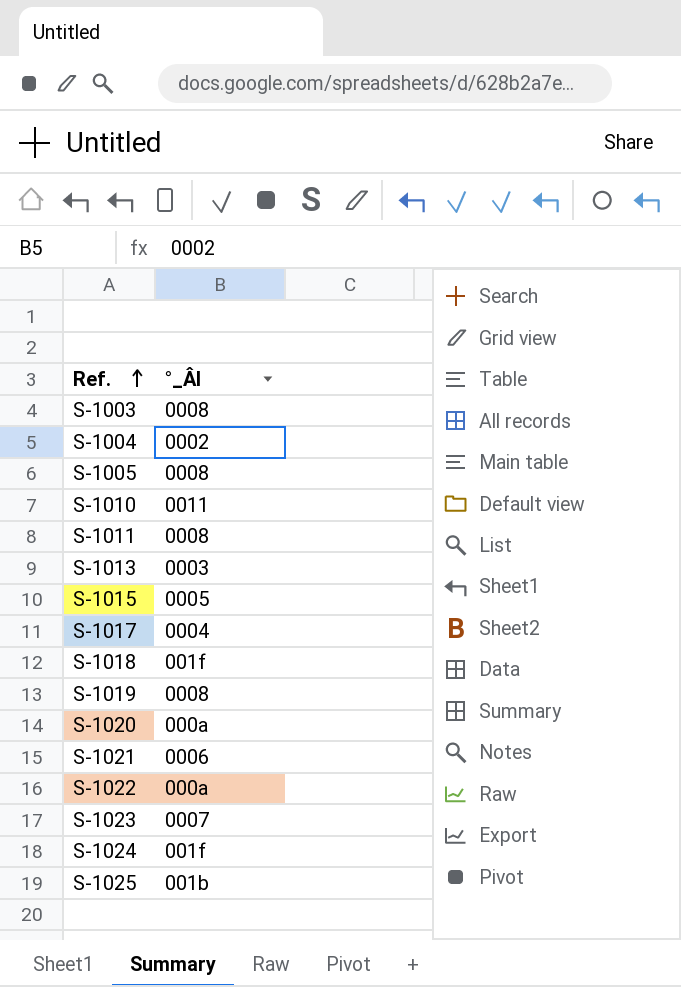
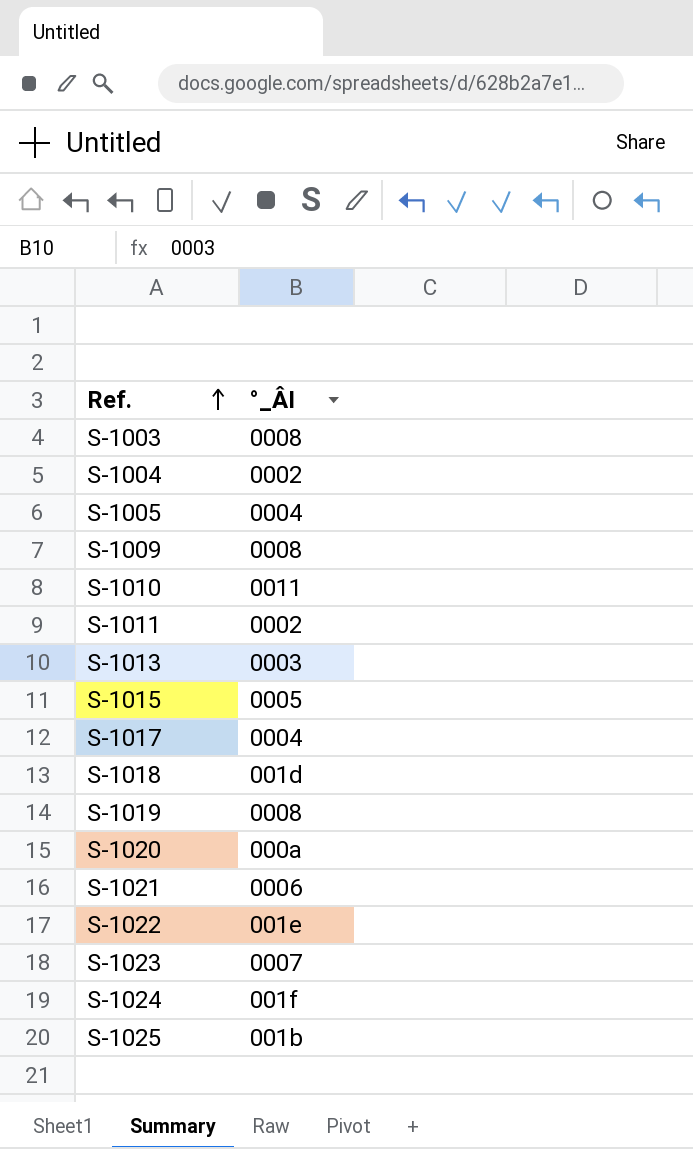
S-1005 | °_ÂI: 0008 -> 0004
row S-1009: none -> 0008
S-1011 | °_ÂI: 0008 -> 0002
S-1018 | °_ÂI: 001f -> 001d
S-1022 | °_ÂI: 000a -> 001e

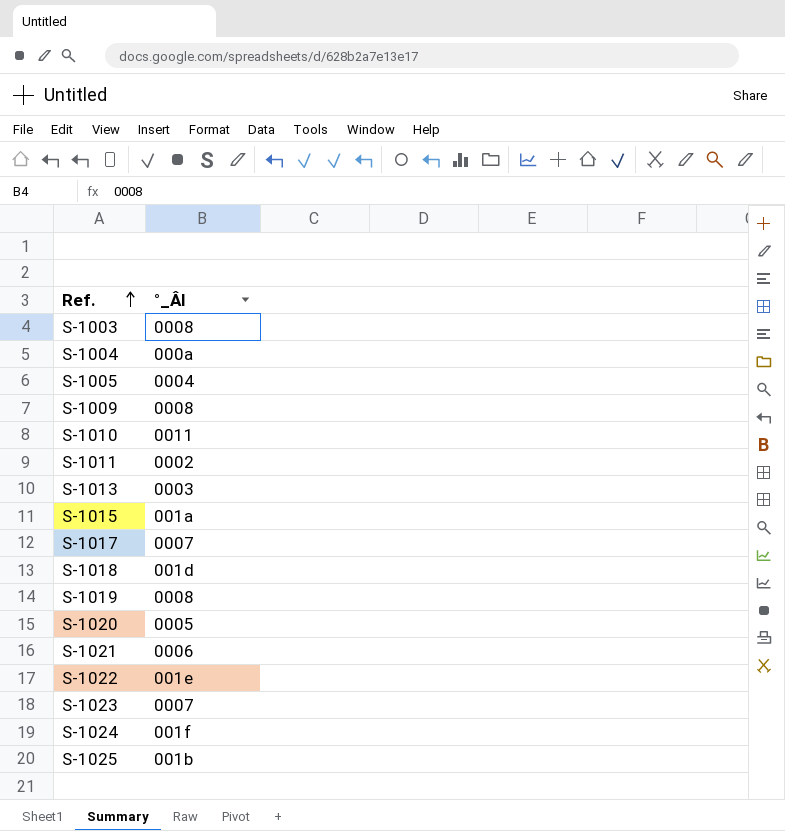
S-1004 | °_ÂI: 0002 -> 000a
S-1015 | °_ÂI: 0005 -> 001a
S-1017 | °_ÂI: 0004 -> 0007
S-1020 | °_ÂI: 000a -> 0005

